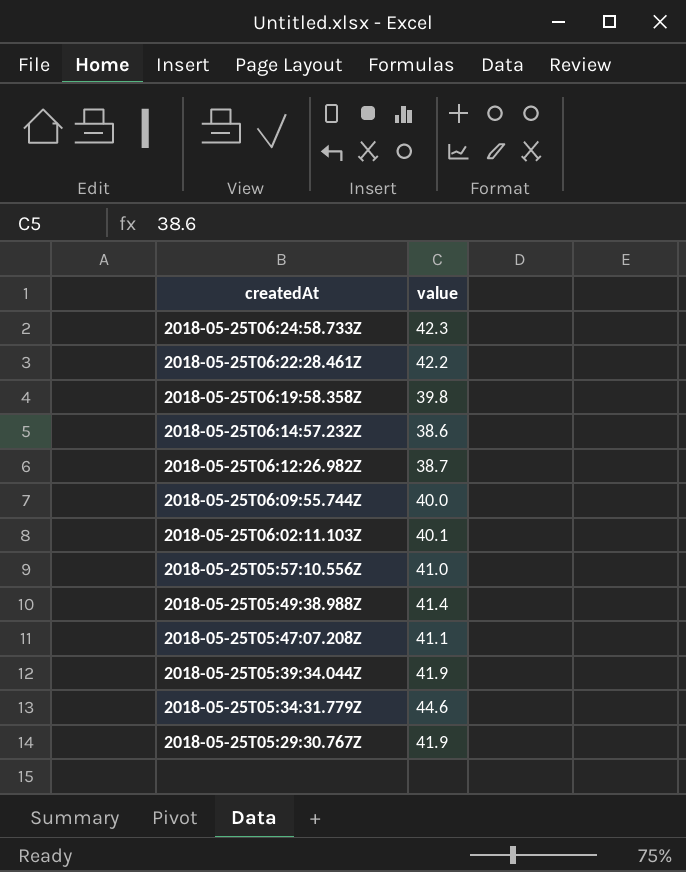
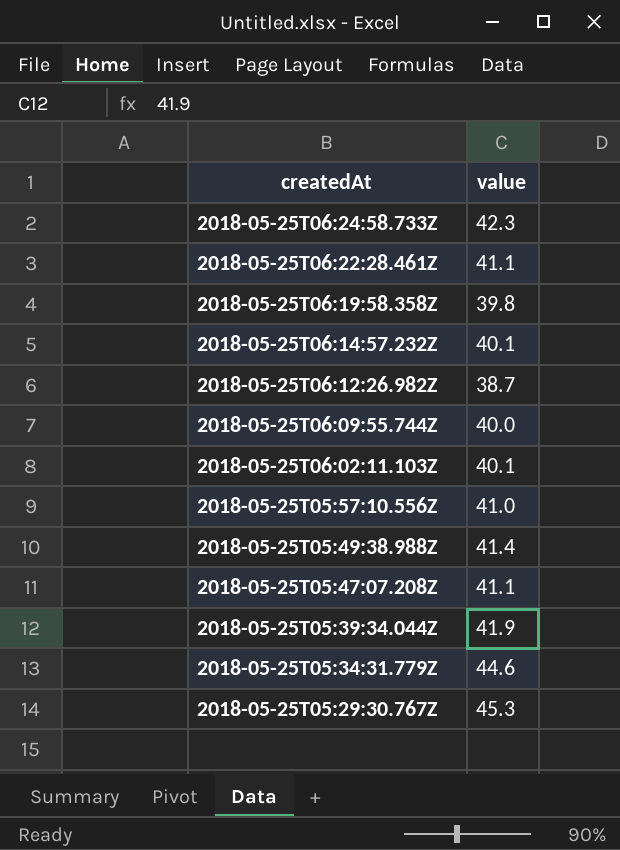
2018-05-25T06:22:28.461Z | value: 42.2 -> 41.1
2018-05-25T06:14:57.232Z | value: 38.6 -> 40.1
2018-05-25T05:29:30.767Z | value: 41.9 -> 45.3

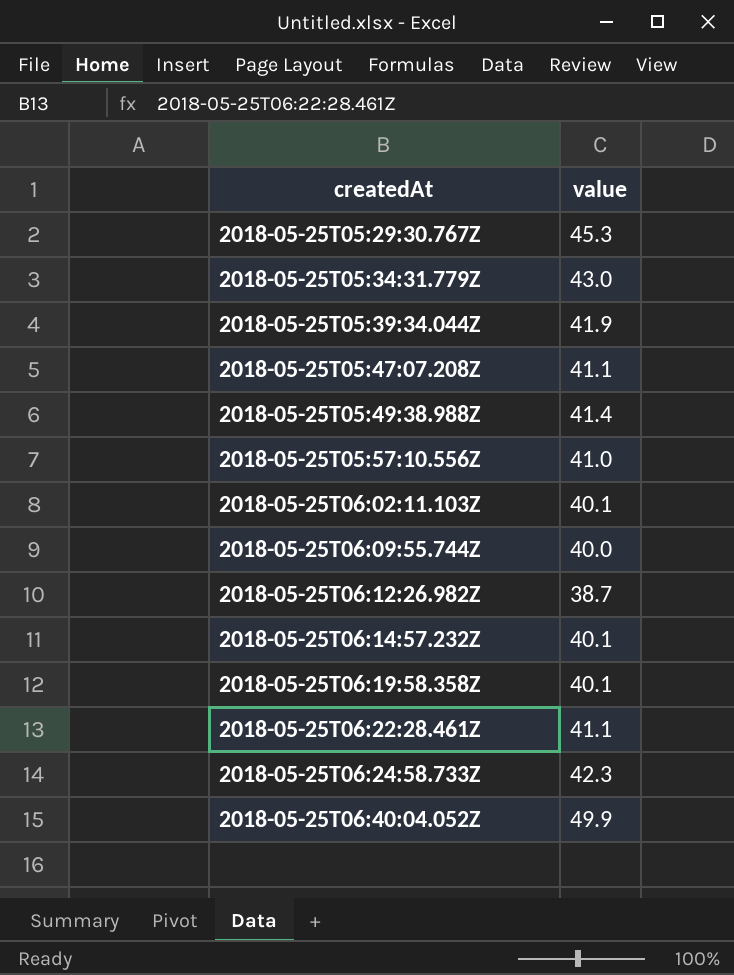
row order: createdAt descending -> createdAt ascending
2018-05-25T05:34:31.779Z | value: 44.6 -> 43.0
2018-05-25T06:19:58.358Z | value: 39.8 -> 40.1
row 2018-05-25T06:40:04.052Z: none -> 49.9

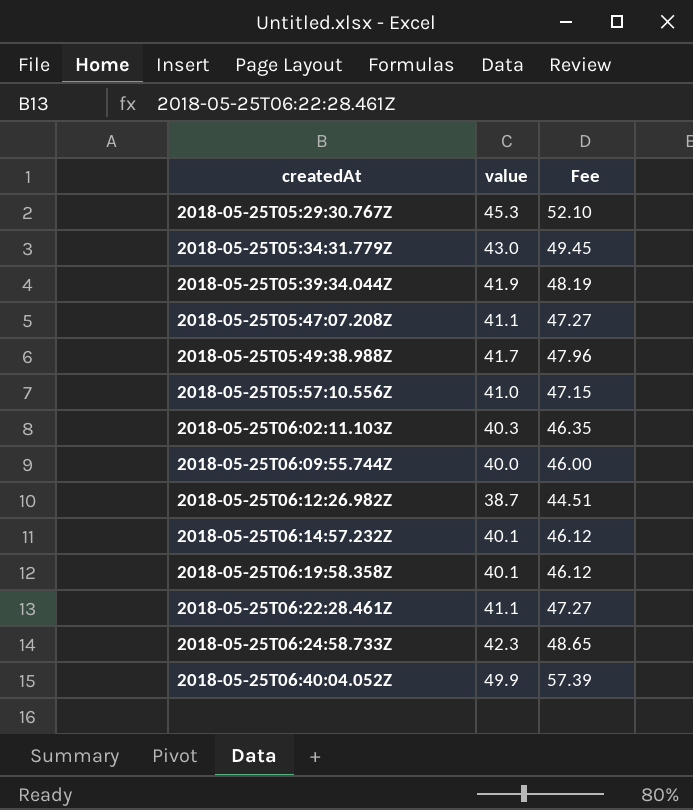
column Fee | formula: none -> [value] * 1.15
2018-05-25T05:49:38.988Z | value: 41.4 -> 41.7
2018-05-25T06:02:11.103Z | value: 40.1 -> 40.3

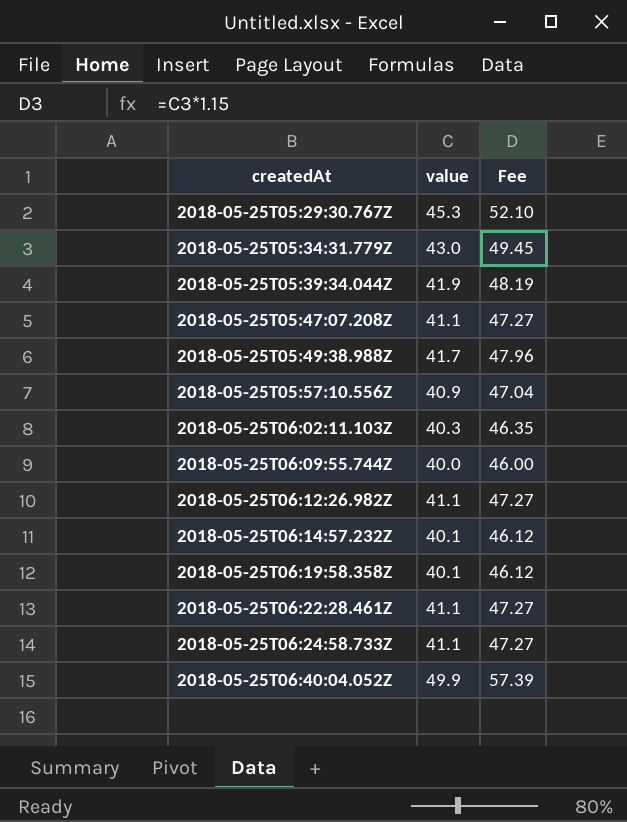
2018-05-25T05:57:10.556Z | value: 41.0 -> 40.9
2018-05-25T05:57:10.556Z | Fee: 47.15 -> 47.04
2018-05-25T06:12:26.982Z | value: 38.7 -> 41.1
2018-05-25T06:12:26.982Z | Fee: 44.51 -> 47.27
2018-05-25T06:24:58.733Z | value: 42.3 -> 41.1
2018-05-25T06:24:58.733Z | Fee: 48.65 -> 47.27

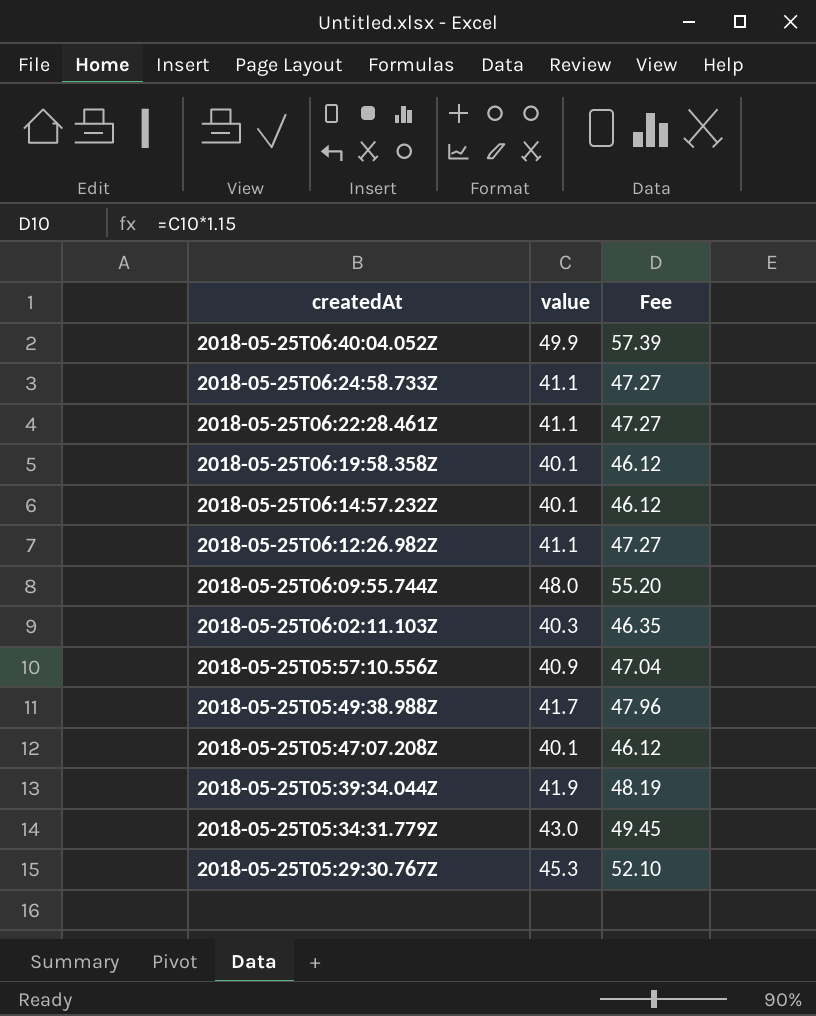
row order: createdAt ascending -> createdAt descending
2018-05-25T06:09:55.744Z | value: 40.0 -> 48.0
2018-05-25T06:09:55.744Z | Fee: 46.00 -> 55.20
2018-05-25T05:47:07.208Z | value: 41.1 -> 40.1
2018-05-25T05:47:07.208Z | Fee: 47.27 -> 46.12

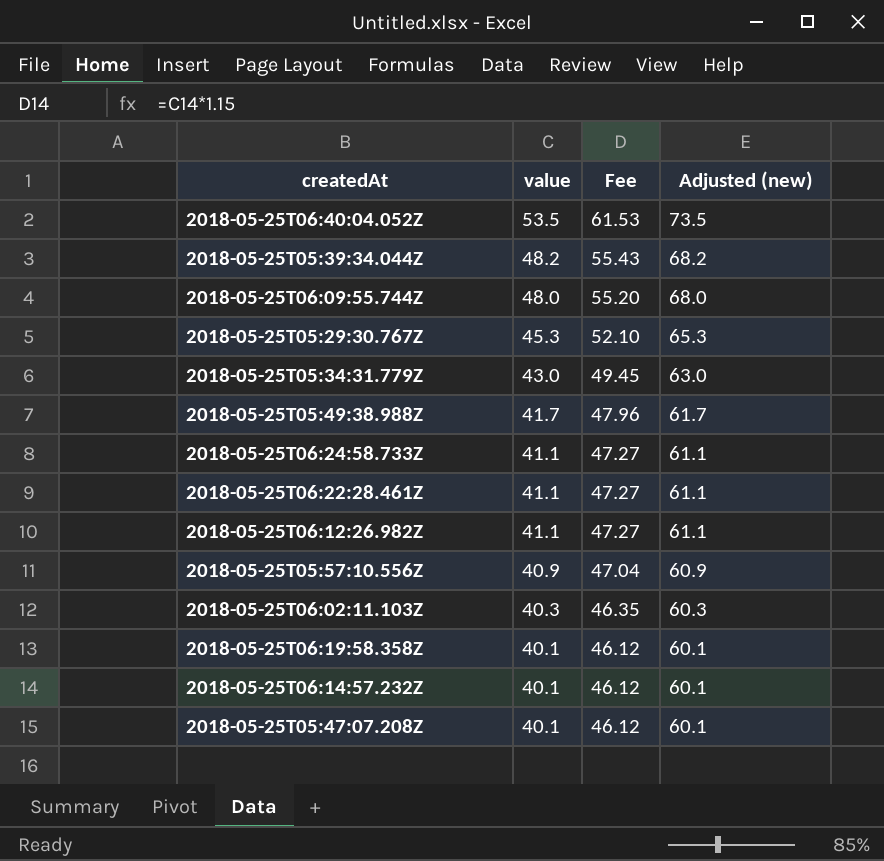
row order: createdAt descending -> value descending
column Adjusted (new) | formula: none -> [value] + 20
2018-05-25T06:40:04.052Z | value: 49.9 -> 53.5
2018-05-25T06:40:04.052Z | Fee: 57.39 -> 61.53
2018-05-25T05:39:34.044Z | value: 41.9 -> 48.2
2018-05-25T05:39:34.044Z | Fee: 48.19 -> 55.43

